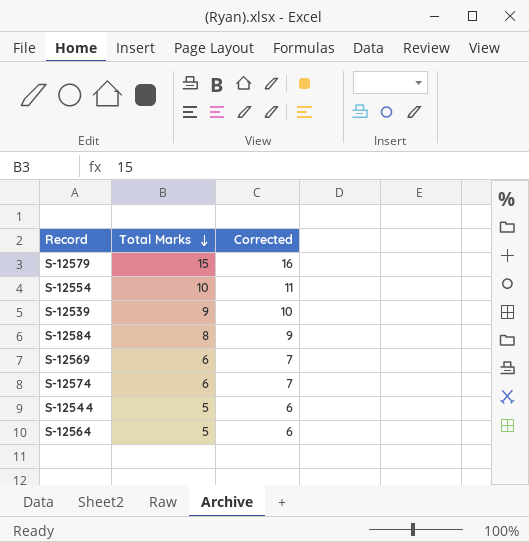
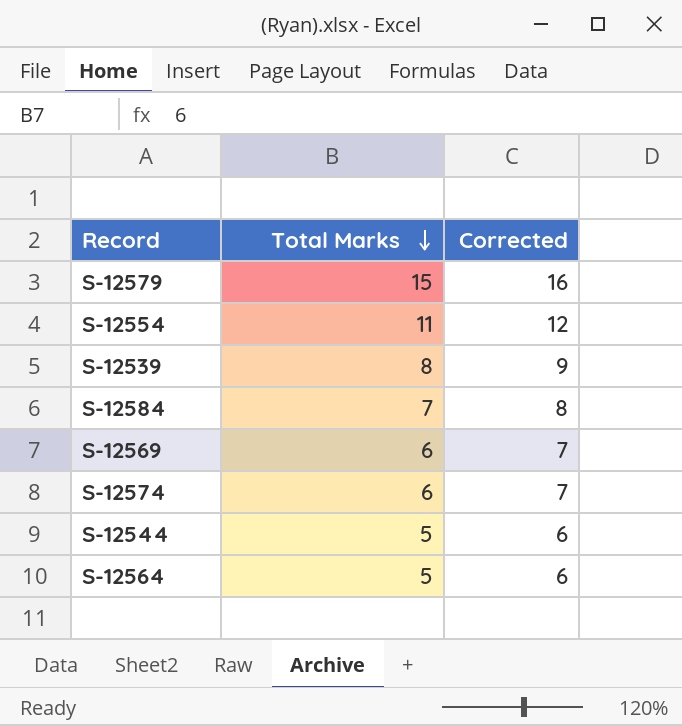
S-12554 | Total Marks: 10 -> 11
S-12554 | Corrected: 11 -> 12
S-12539 | Total Marks: 9 -> 8
S-12539 | Corrected: 10 -> 9
S-12584 | Total Marks: 8 -> 7
S-12584 | Corrected: 9 -> 8

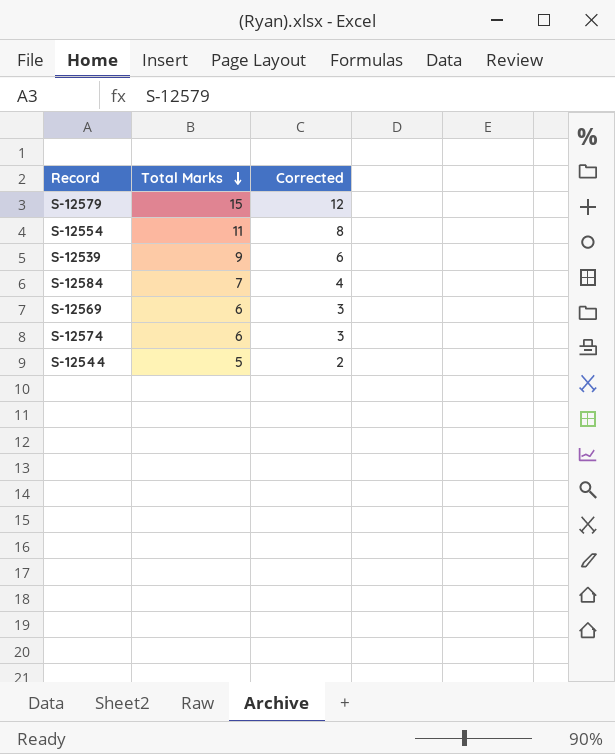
column Corrected | formula: [Total Marks] + 1 -> [Total Marks] - 3
row S-12564: 5 | 6 -> none
S-12539 | Total Marks: 8 -> 9

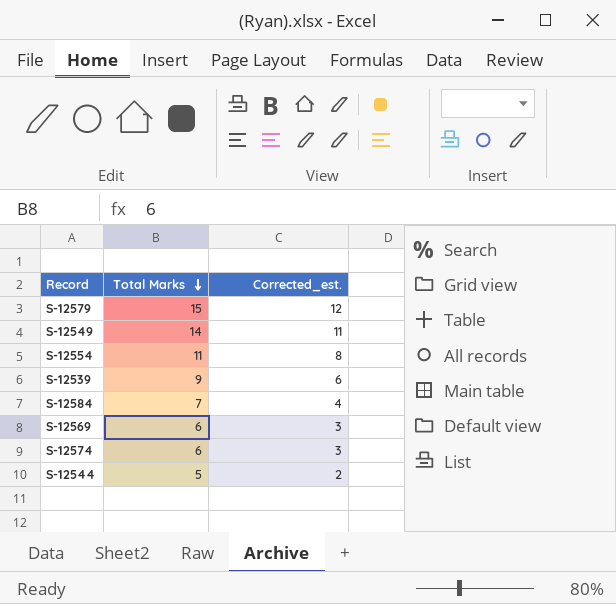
column name: Corrected -> Corrected_est.
row S-12549: none -> 14 | 11

